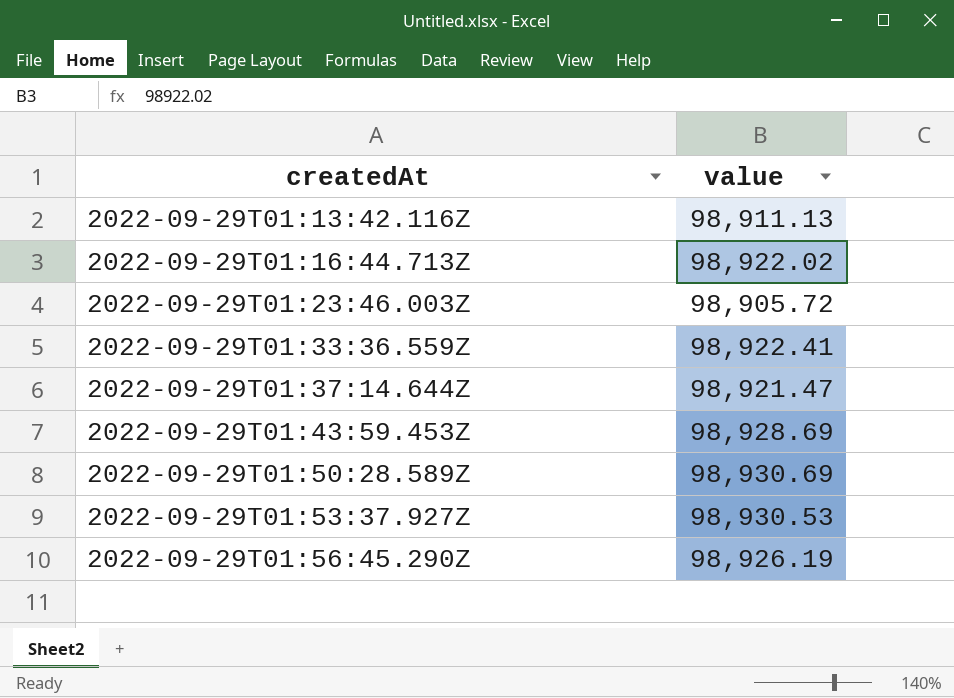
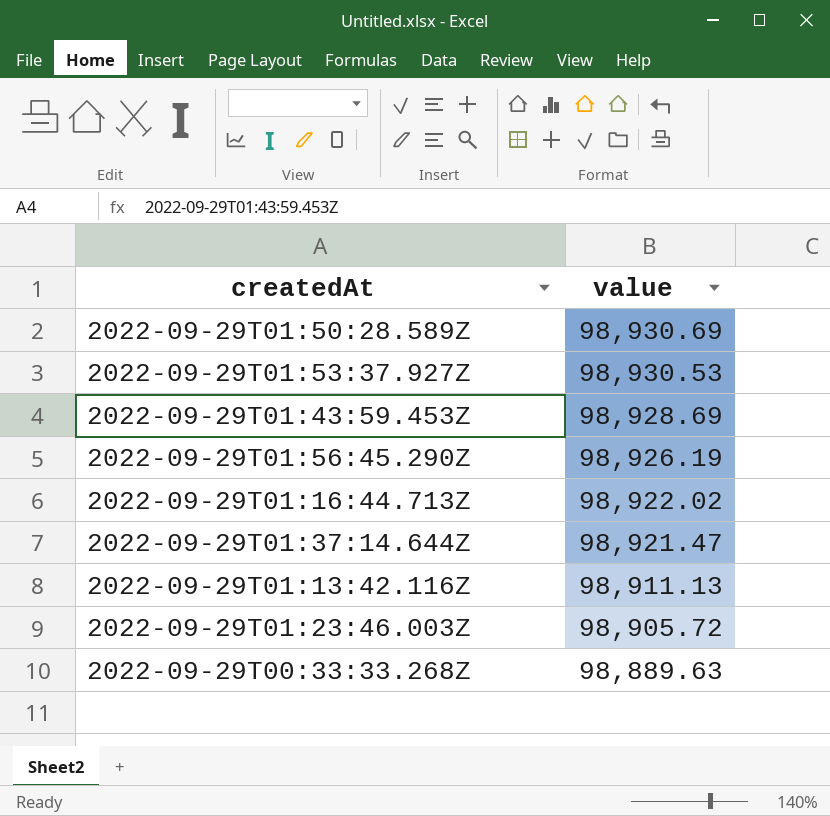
row order: createdAt ascending -> value descending
row 2022-09-29T01:33:36.559Z: 98,922.41 -> none
row 2022-09-29T00:33:33.268Z: none -> 98,889.63

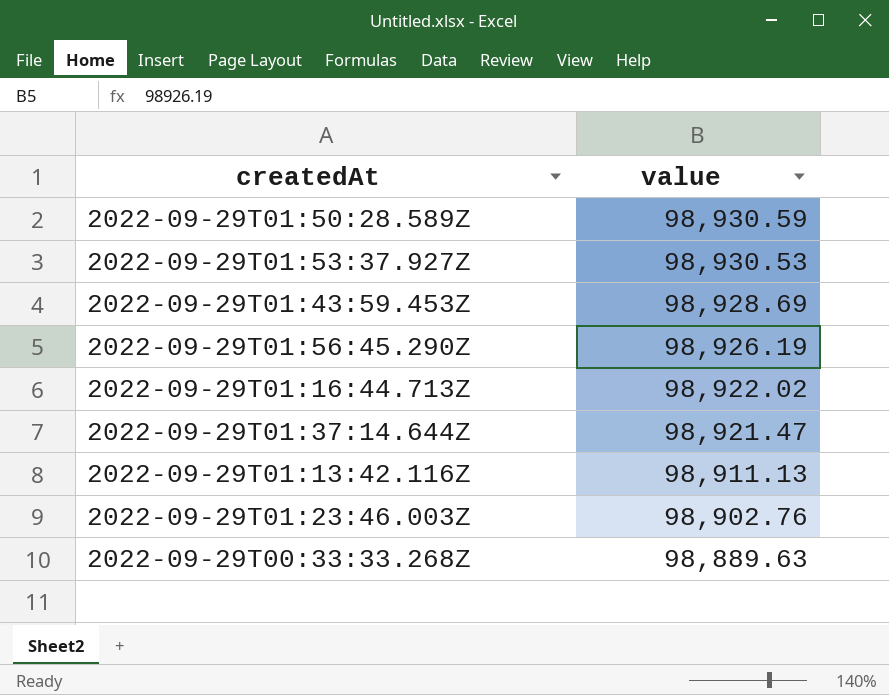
2022-09-29T01:50:28.589Z | value: 98,930.69 -> 98,930.59
2022-09-29T01:23:46.003Z | value: 98,905.72 -> 98,902.76

